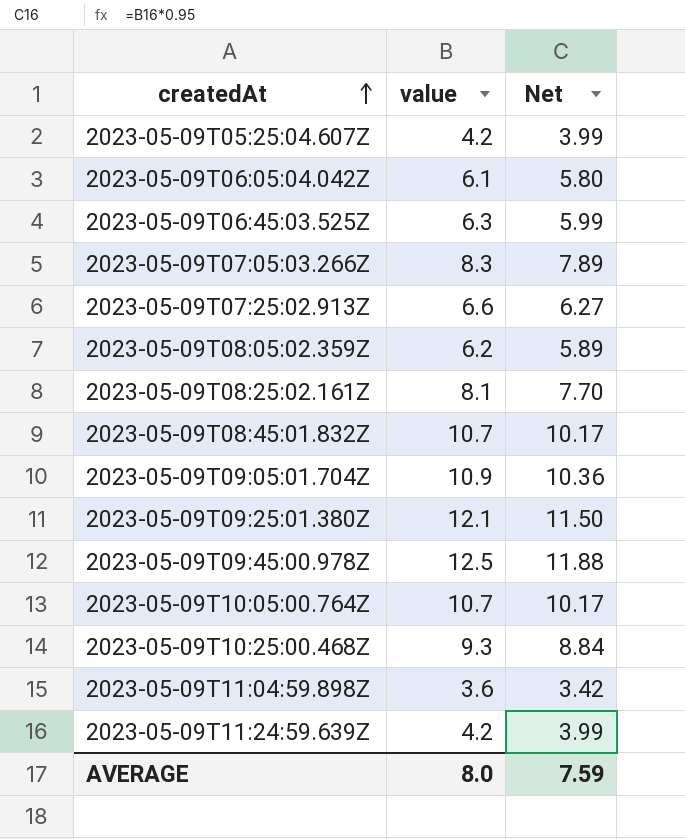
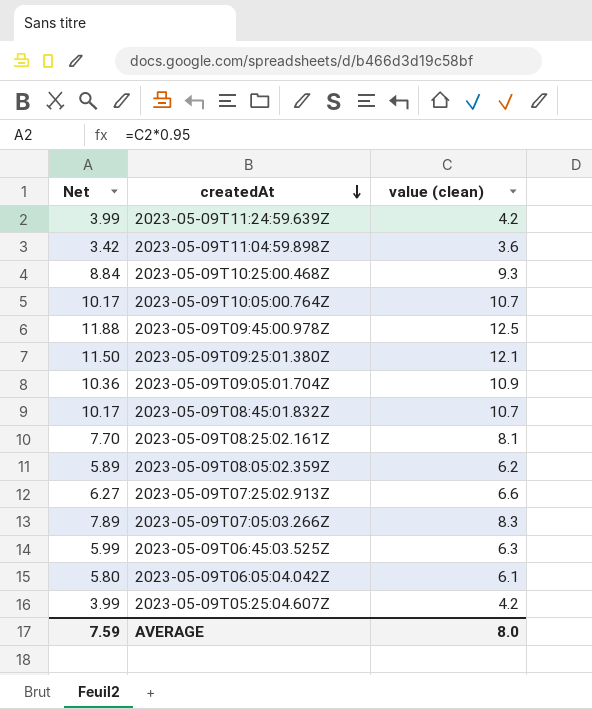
row order: createdAt ascending -> createdAt descending
column Net | position: 3 -> 1
column name: value -> value (clean)

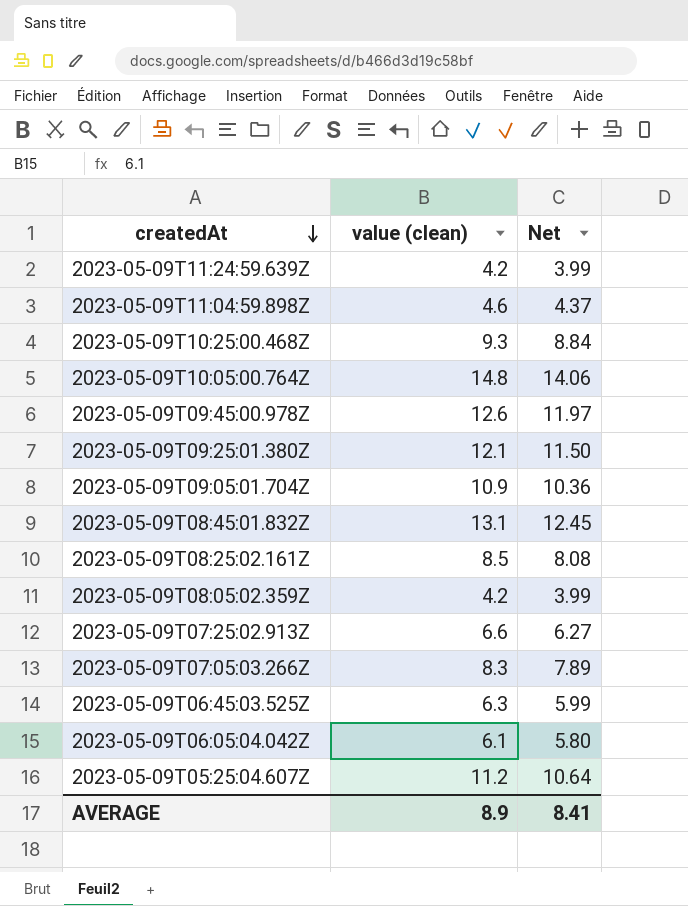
column Net | position: 1 -> 3
2023-05-09T11:04:59.898Z | value (clean): 3.6 -> 4.6
2023-05-09T11:04:59.898Z | Net: 3.42 -> 4.37
2023-05-09T10:05:00.764Z | value (clean): 10.7 -> 14.8
2023-05-09T10:05:00.764Z | Net: 10.17 -> 14.06
2023-05-09T09:45:00.978Z | value (clean): 12.5 -> 12.6
2023-05-09T09:45:00.978Z | Net: 11.88 -> 11.97
2023-05-09T08:45:01.832Z | value (clean): 10.7 -> 13.1
2023-05-09T08:45:01.832Z | Net: 10.17 -> 12.45
2023-05-09T08:25:02.161Z | value (clean): 8.1 -> 8.5
2023-05-09T08:25:02.161Z | Net: 7.70 -> 8.08
2023-05-09T08:05:02.359Z | value (clean): 6.2 -> 4.2
2023-05-09T08:05:02.359Z | Net: 5.89 -> 3.99
2023-05-09T05:25:04.607Z | value (clean): 4.2 -> 11.2
2023-05-09T05:25:04.607Z | Net: 3.99 -> 10.64
AVERAGE | value (clean): 8.0 -> 8.9
AVERAGE | Net: 7.59 -> 8.41

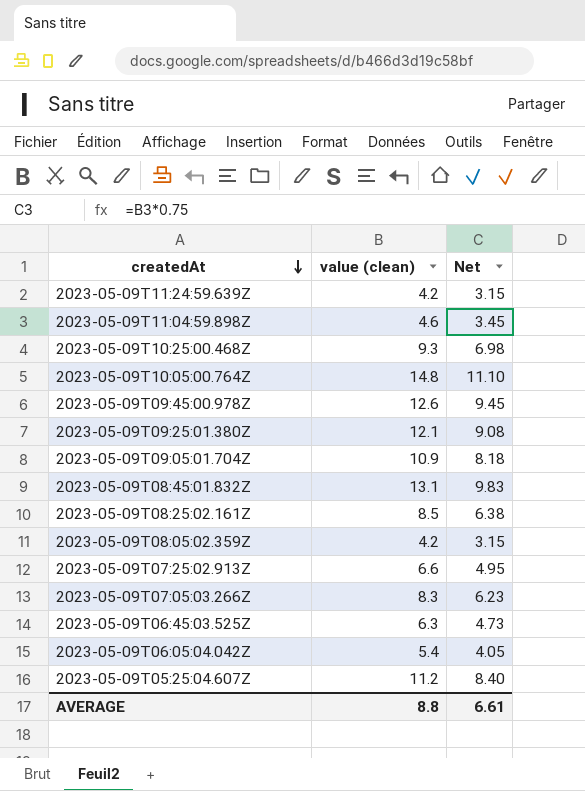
column Net | formula: [value (clean)] * 0.95 -> [value (clean)] * 0.75
2023-05-09T06:05:04.042Z | value (clean): 6.1 -> 5.4
AVERAGE | value (clean): 8.9 -> 8.8
AVERAGE | Net: 8.41 -> 6.61

